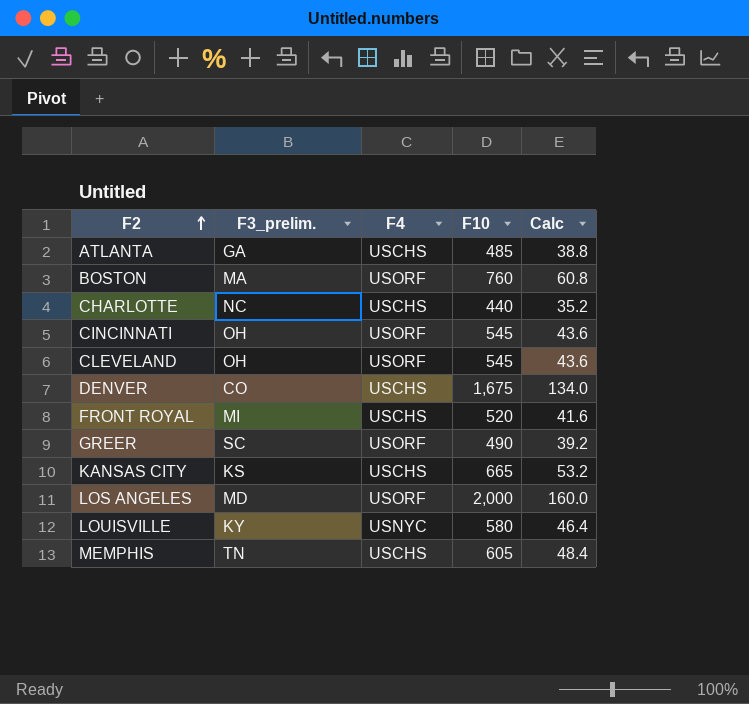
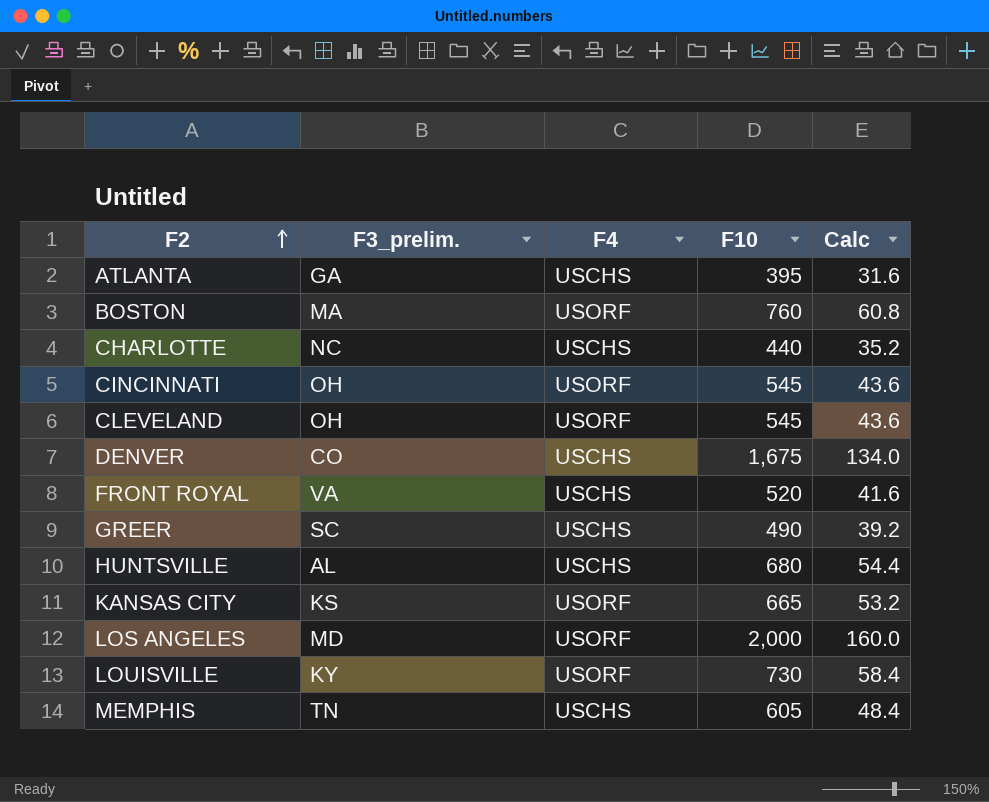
ATLANTA | F10: 485 -> 395
ATLANTA | Calc: 38.8 -> 31.6
FRONT ROYAL | F3_prelim.: MI -> VA
GREER | F4: USORF -> USCHS
row HUNTSVILLE: none -> AL | USCHS | 680 | 54.4
KANSAS CITY | F4: USCHS -> USORF
LOUISVILLE | F4: USNYC -> USORF
LOUISVILLE | F10: 580 -> 730
LOUISVILLE | Calc: 46.4 -> 58.4

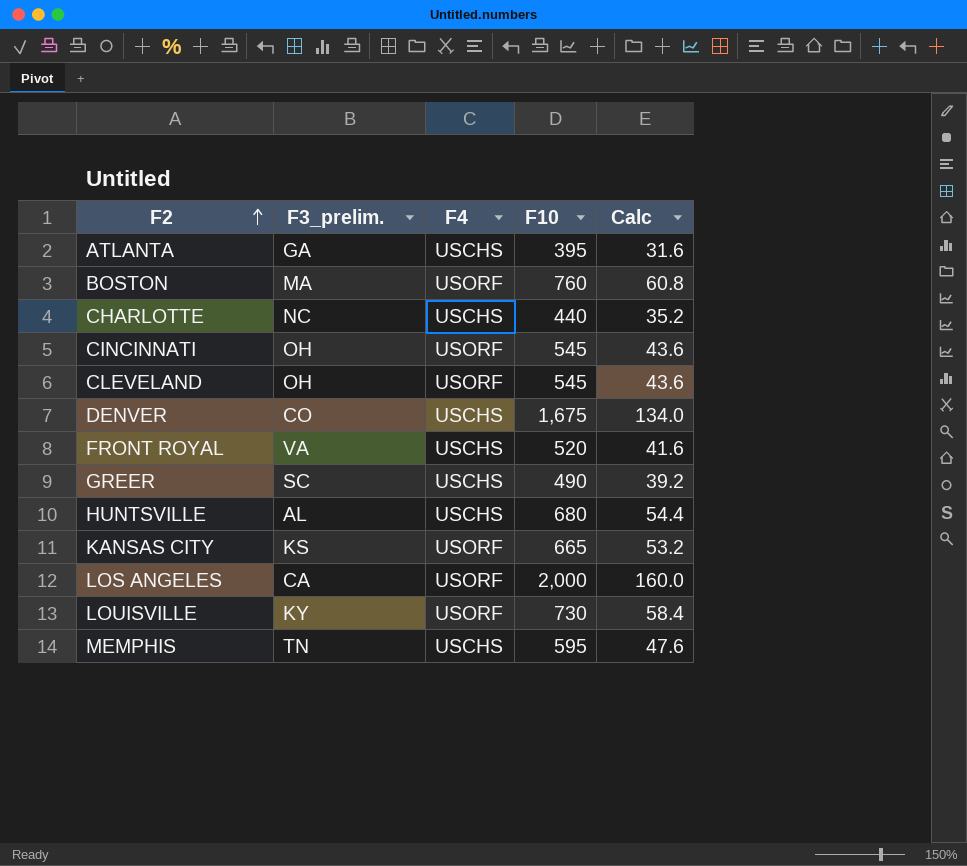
LOS ANGELES | F3_prelim.: MD -> CA
MEMPHIS | F10: 605 -> 595
MEMPHIS | Calc: 48.4 -> 47.6

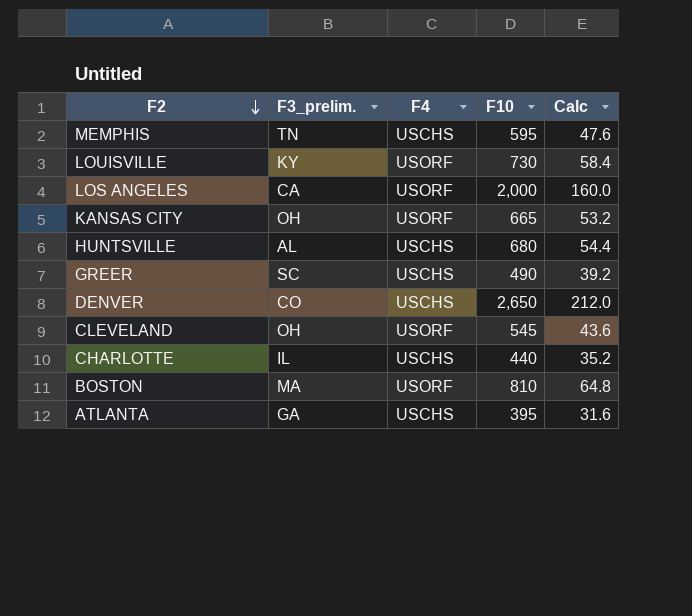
row order: F2 ascending -> F2 descending
row CINCINNATI: OH | USORF | 545 | 43.6 -> none
row FRONT ROYAL: VA | USCHS | 520 | 41.6 -> none
KANSAS CITY | F3_prelim.: KS -> OH
DENVER | F10: 1,675 -> 2,650
DENVER | Calc: 134.0 -> 212.0
CHARLOTTE | F3_prelim.: NC -> IL
BOSTON | F10: 760 -> 810
BOSTON | Calc: 60.8 -> 64.8

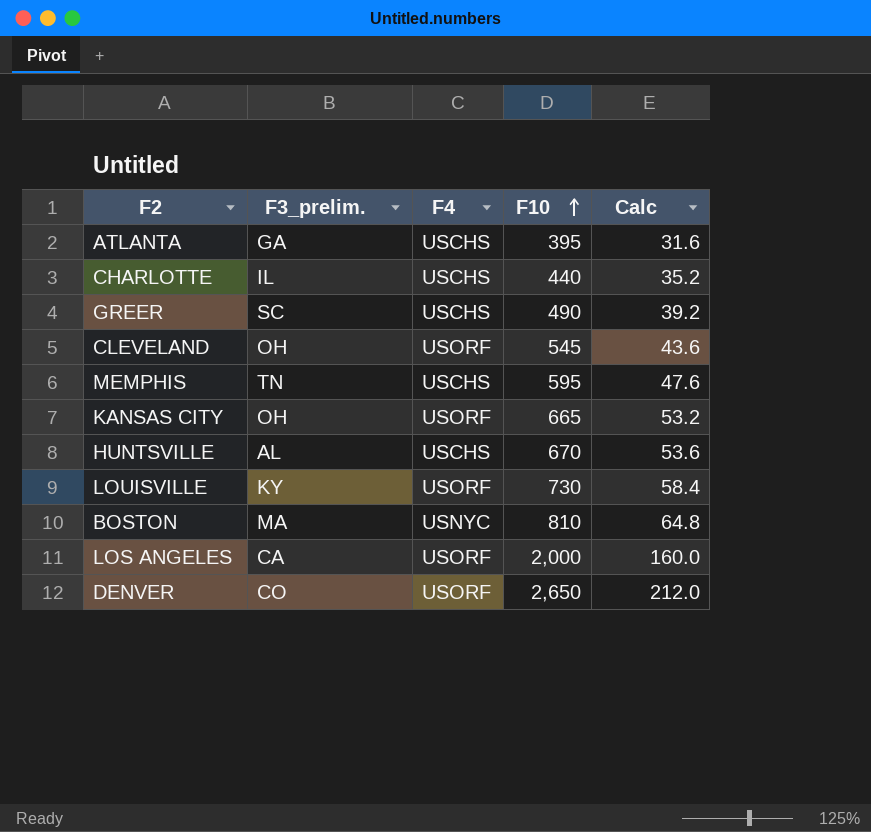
row order: F2 descending -> F10 ascending
HUNTSVILLE | F10: 680 -> 670
HUNTSVILLE | Calc: 54.4 -> 53.6
BOSTON | F4: USORF -> USNYC
DENVER | F4: USCHS -> USORF

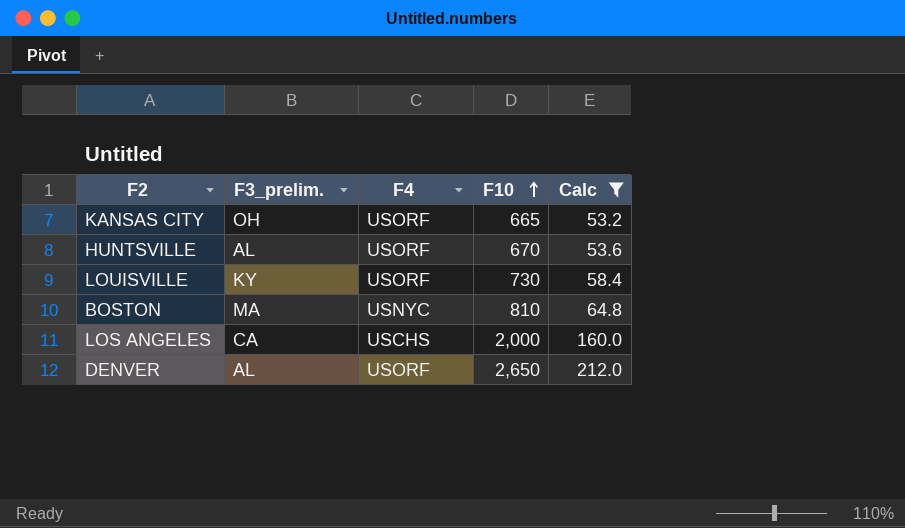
filter: none -> Calc >= 53.2
HUNTSVILLE | F4: USCHS -> USORF
LOS ANGELES | F4: USORF -> USCHS
DENVER | F3_prelim.: CO -> AL

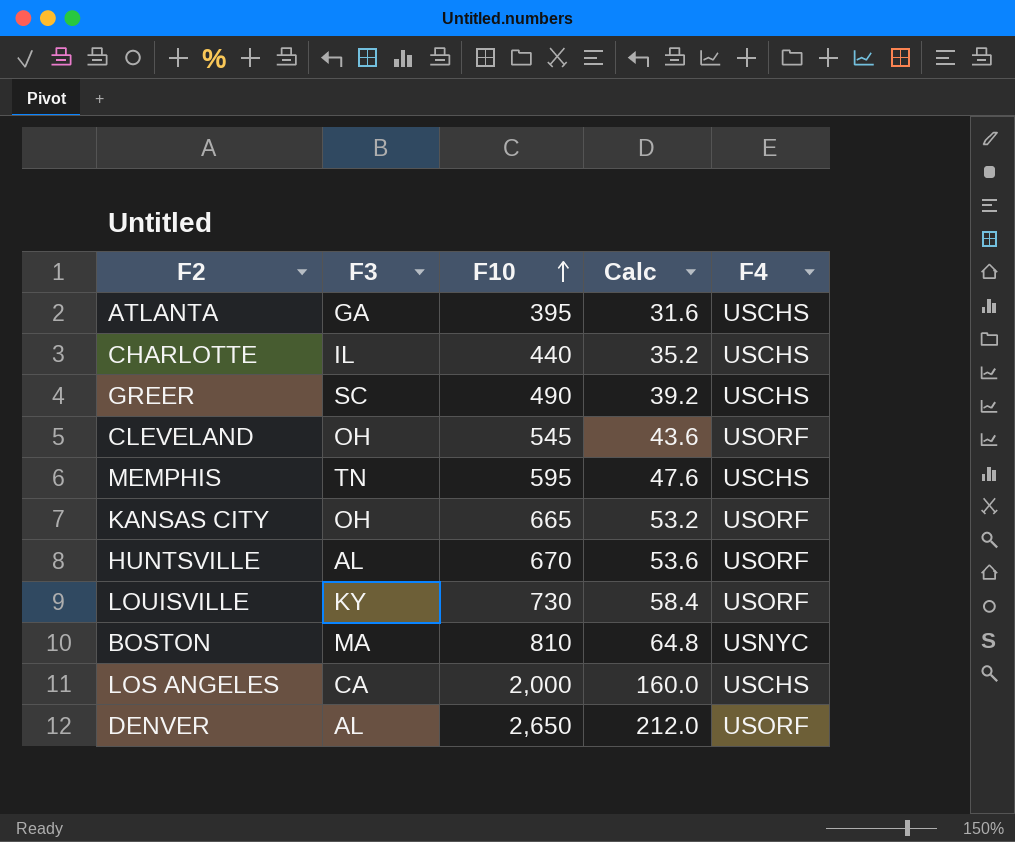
filter: Calc >= 53.2 -> none
column name: F3_prelim. -> F3
column F4 | position: 3 -> 5

